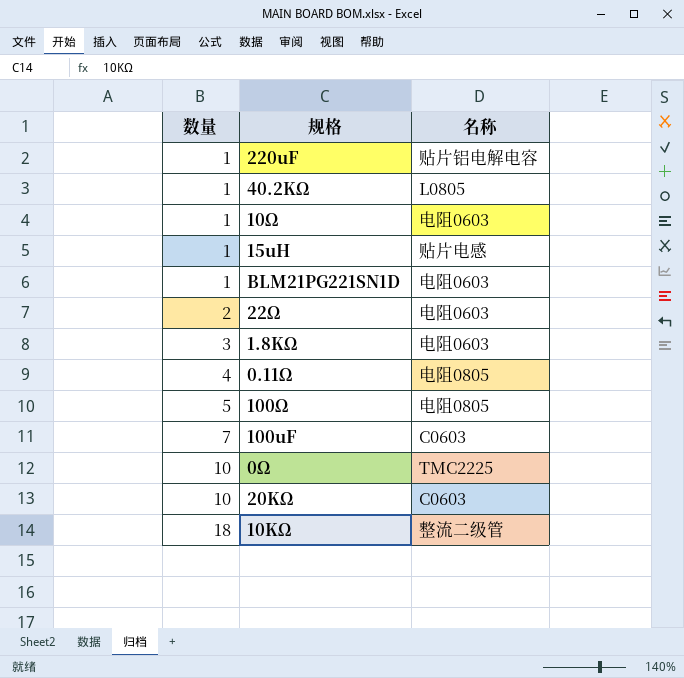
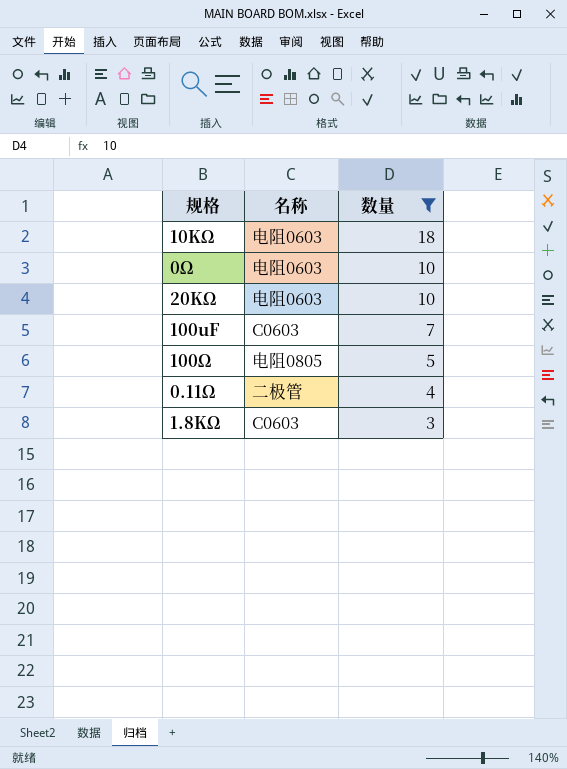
filter: none -> 数量 >= 3
row order: 数量 ascending -> 数量 descending
column 数量 | position: 1 -> 3
10KΩ | 名称: 整流二级管 -> 电阻0603
0Ω | 名称: TMC2225 -> 电阻0603
20KΩ | 名称: C0603 -> 电阻0603
0.11Ω | 名称: 电阻0805 -> 二极管
1.8KΩ | 名称: 电阻0603 -> C0603

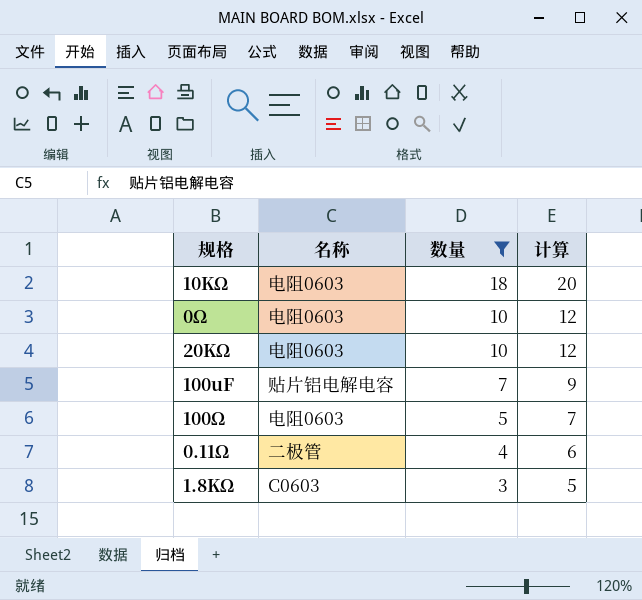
column 计算 | formula: none -> [数量] + 2
100uF | 名称: C0603 -> 贴片铝电解电容
100Ω | 名称: 电阻0805 -> 电阻0603

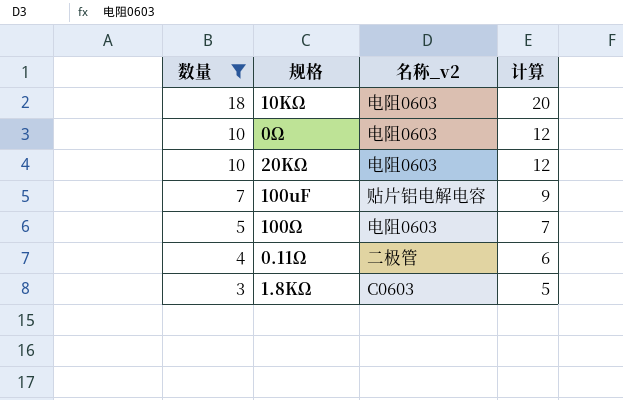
column 数量 | position: 3 -> 1
column name: 名称 -> 名称_v2

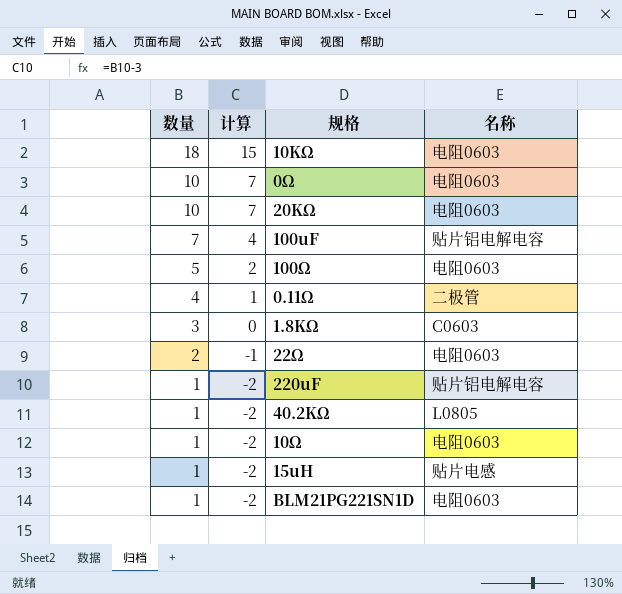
filter: 数量 >= 3 -> none
column 计算 | formula: [数量] + 2 -> [数量] - 3
column 计算 | position: 4 -> 2
column name: 名称_v2 -> 名称

